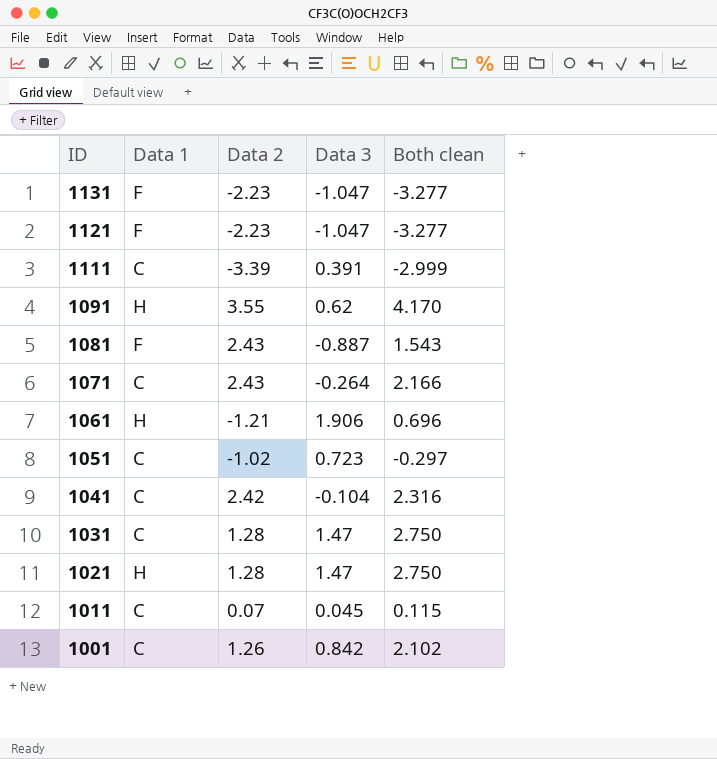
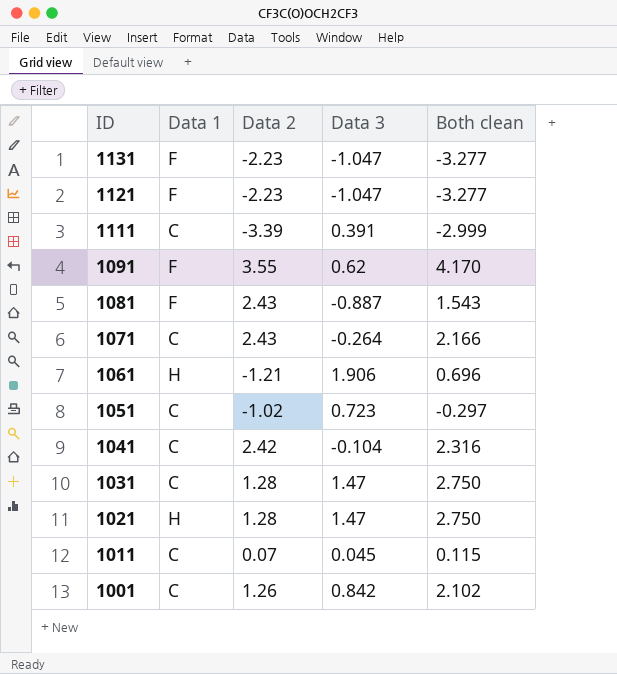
1091 | Data 1: H -> F

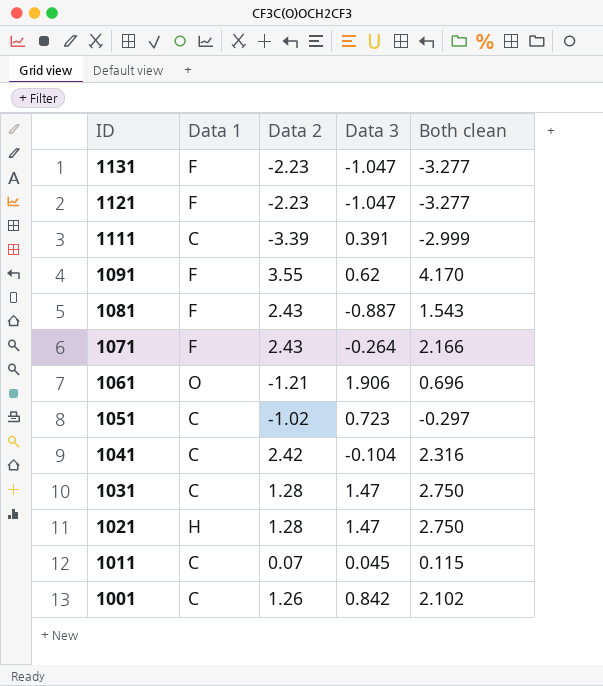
1071 | Data 1: C -> F
1061 | Data 1: H -> O

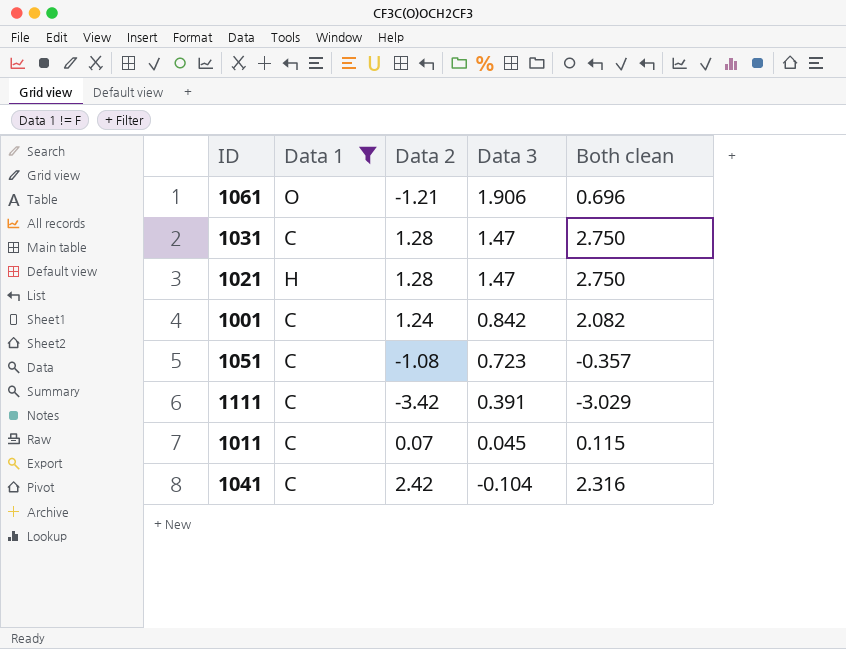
filter: none -> Data 1 != F
row order: ID descending -> Data 3 descending
1001 | Data 2: 1.26 -> 1.24
1001 | Both clean: 2.102 -> 2.082
1051 | Data 2: -1.02 -> -1.08
1051 | Both clean: -0.297 -> -0.357
1111 | Data 2: -3.39 -> -3.42
1111 | Both clean: -2.999 -> -3.029

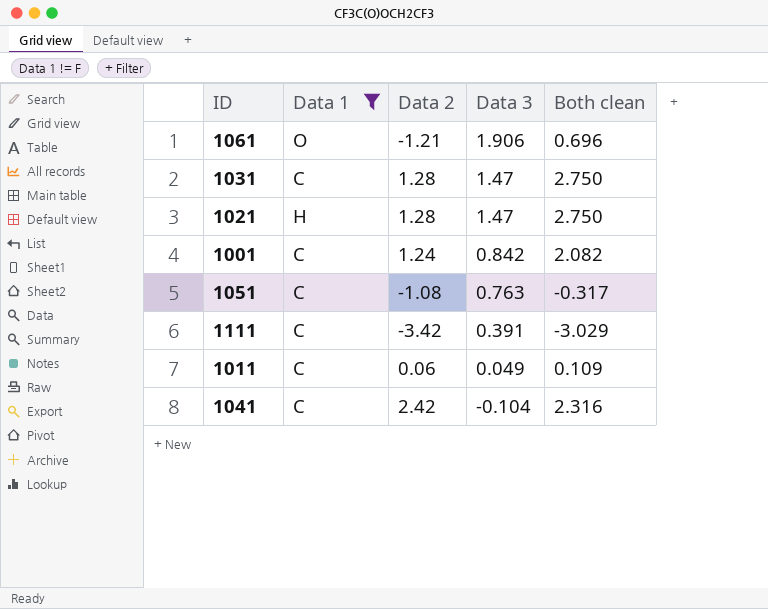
1051 | Data 3: 0.723 -> 0.763
1051 | Both clean: -0.357 -> -0.317
1011 | Data 2: 0.07 -> 0.06
1011 | Data 3: 0.045 -> 0.049
1011 | Both clean: 0.115 -> 0.109

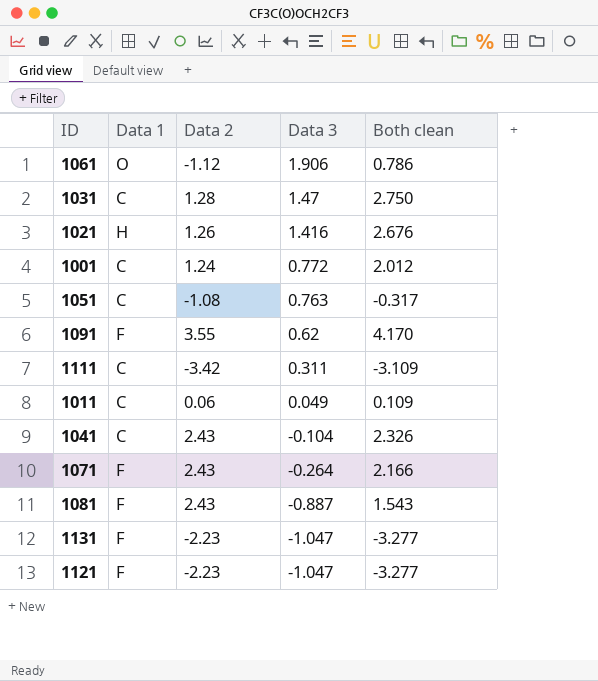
filter: Data 1 != F -> none
1061 | Data 2: -1.21 -> -1.12
1061 | Both clean: 0.696 -> 0.786
1021 | Data 2: 1.28 -> 1.26
1021 | Data 3: 1.47 -> 1.416
1021 | Both clean: 2.750 -> 2.676
1001 | Data 3: 0.842 -> 0.772
1001 | Both clean: 2.082 -> 2.012
1111 | Data 3: 0.391 -> 0.311
1111 | Both clean: -3.029 -> -3.109
1041 | Data 2: 2.42 -> 2.43
1041 | Both clean: 2.316 -> 2.326

